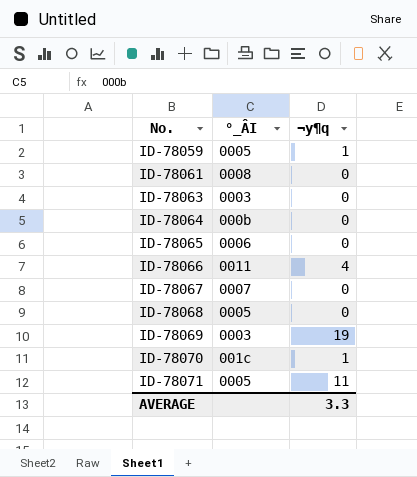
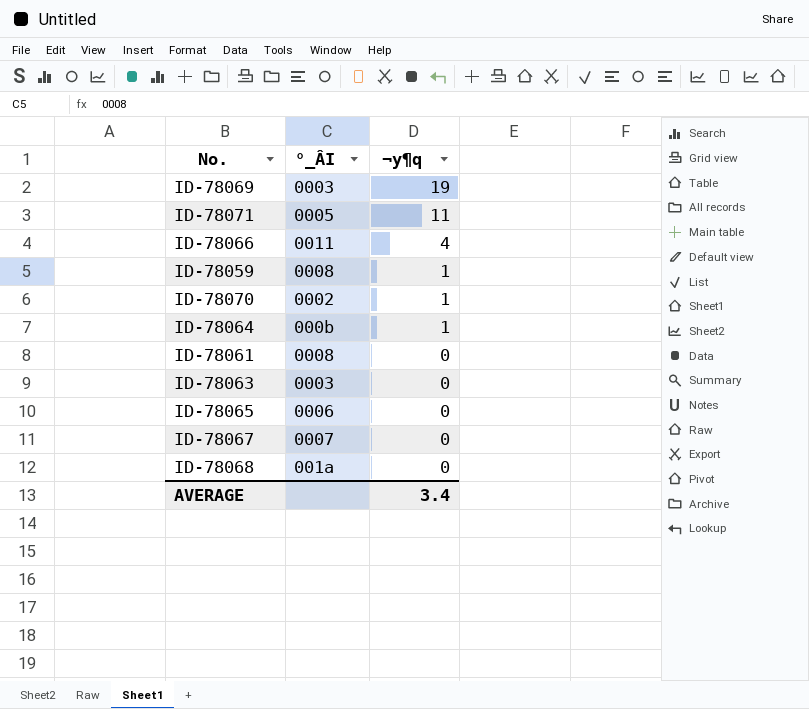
row order: No. ascending -> ¬y¶q descending
ID-78059 | °_ÂI: 0005 -> 0008
ID-78070 | °_ÂI: 001c -> 0002
ID-78064 | ¬y¶q: 0 -> 1
ID-78068 | °_ÂI: 0005 -> 001a
AVERAGE | ¬y¶q: 3.3 -> 3.4

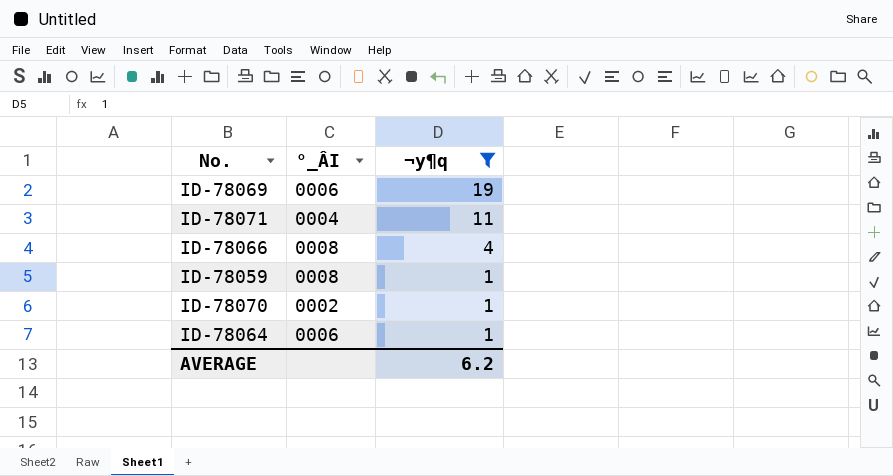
filter: none -> ¬y¶q != 0
ID-78069 | °_ÂI: 0003 -> 0006
ID-78071 | °_ÂI: 0005 -> 0004
ID-78066 | °_ÂI: 0011 -> 0008
ID-78064 | °_ÂI: 000b -> 0006
AVERAGE | ¬y¶q: 3.4 -> 6.2

